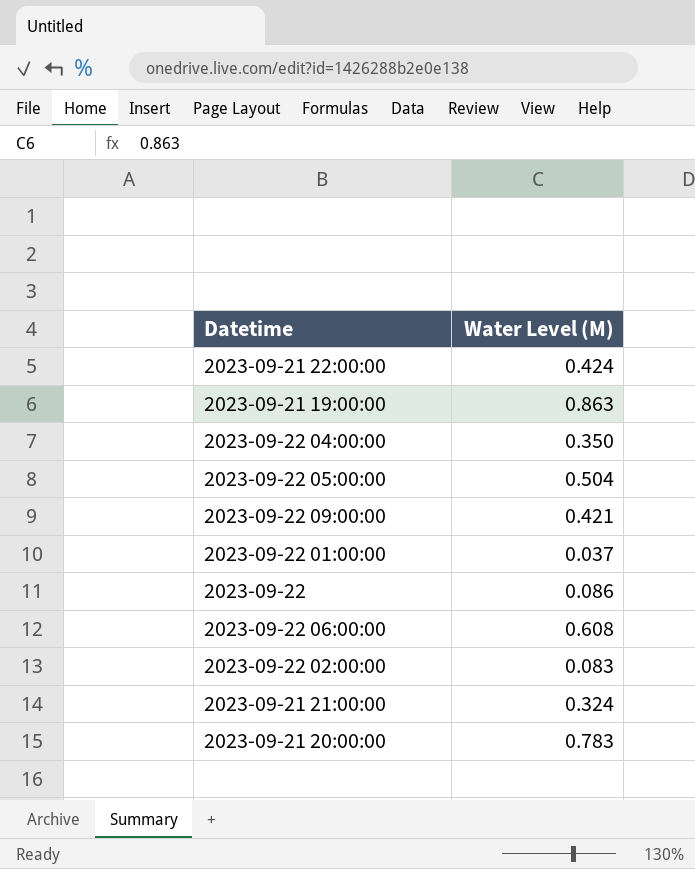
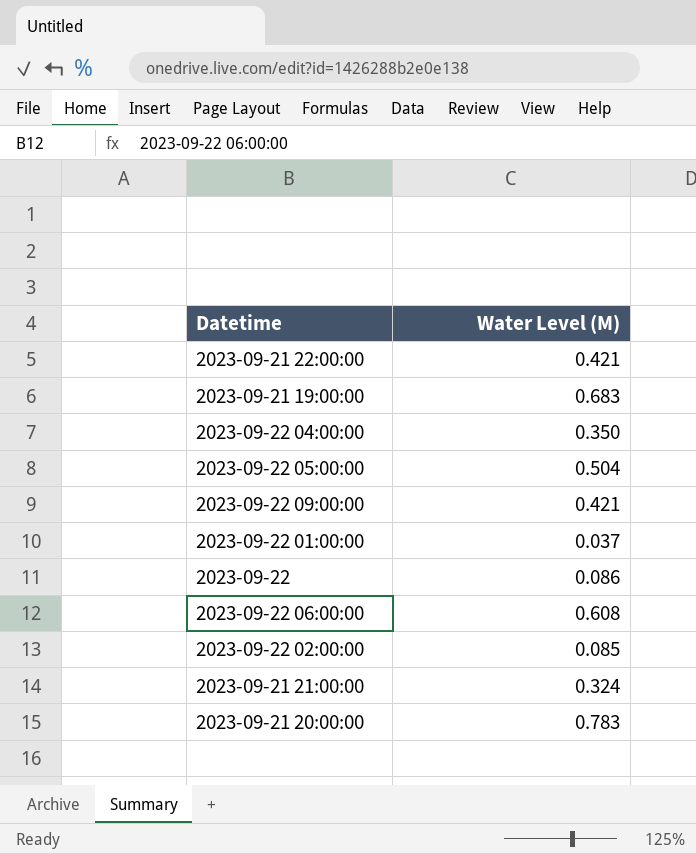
2023-09-21 22:00:00 | Water Level (M): 0.424 -> 0.421
2023-09-21 19:00:00 | Water Level (M): 0.863 -> 0.683
2023-09-22 02:00:00 | Water Level (M): 0.083 -> 0.085

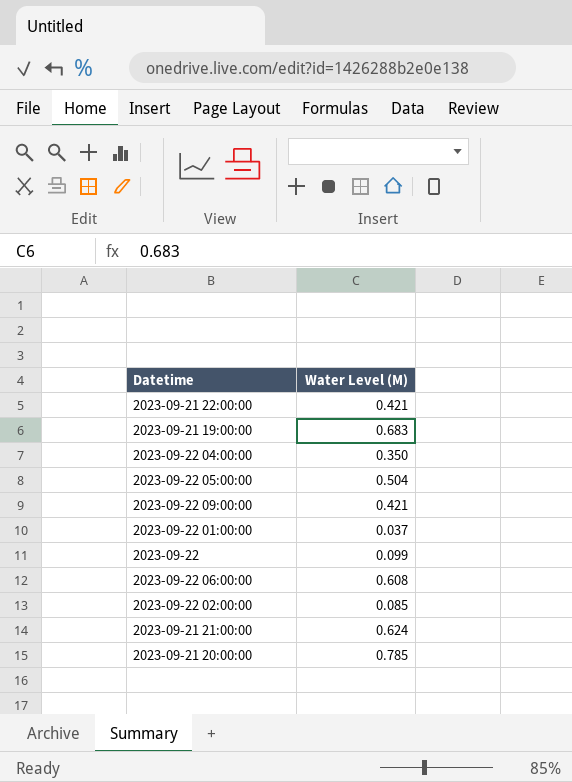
2023-09-22 | Water Level (M): 0.086 -> 0.099
2023-09-21 21:00:00 | Water Level (M): 0.324 -> 0.624
2023-09-21 20:00:00 | Water Level (M): 0.783 -> 0.785

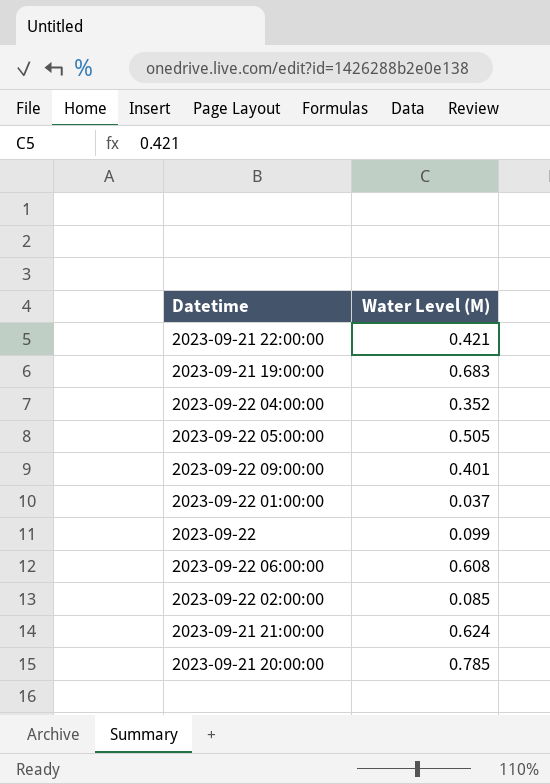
2023-09-22 04:00:00 | Water Level (M): 0.350 -> 0.352
2023-09-22 05:00:00 | Water Level (M): 0.504 -> 0.505
2023-09-22 09:00:00 | Water Level (M): 0.421 -> 0.401

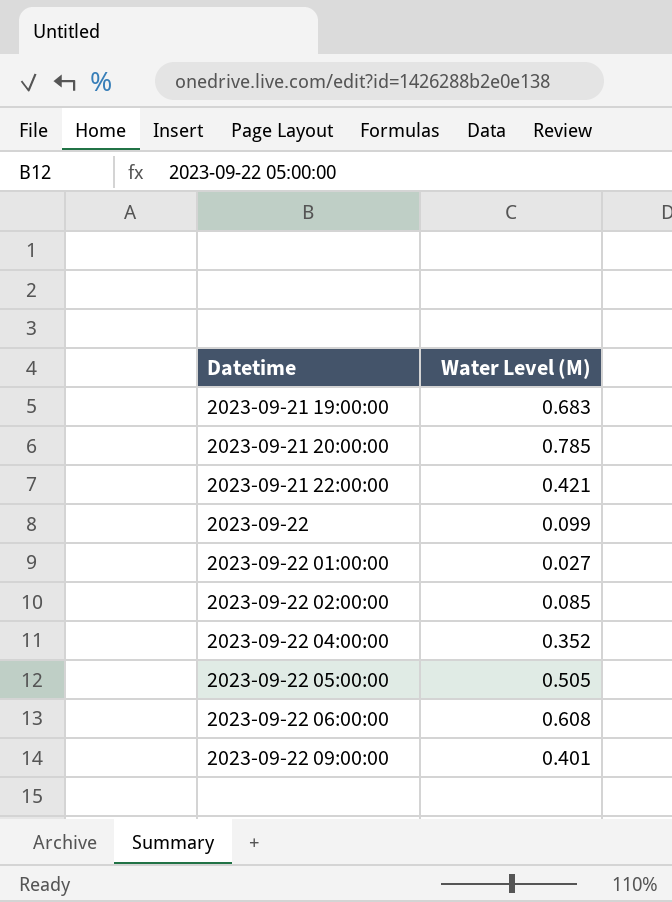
row order: none -> Datetime ascending
row 2023-09-21 21:00:00: 0.624 -> none
2023-09-22 01:00:00 | Water Level (M): 0.037 -> 0.027

